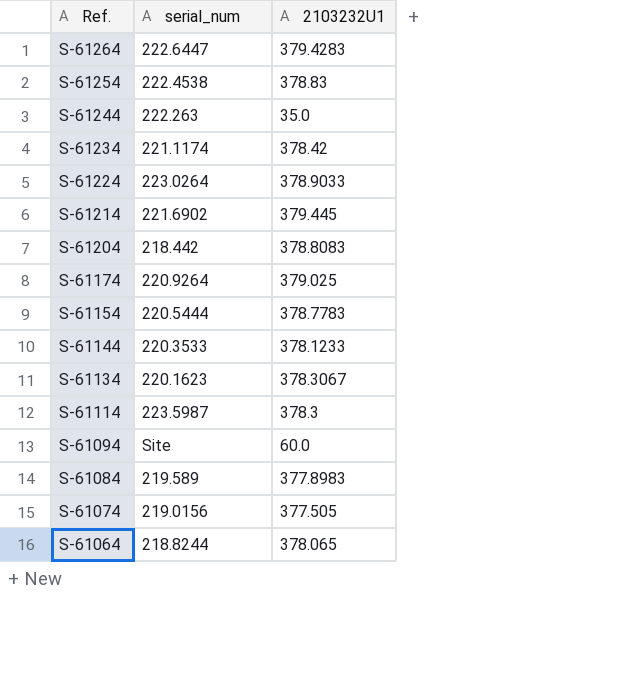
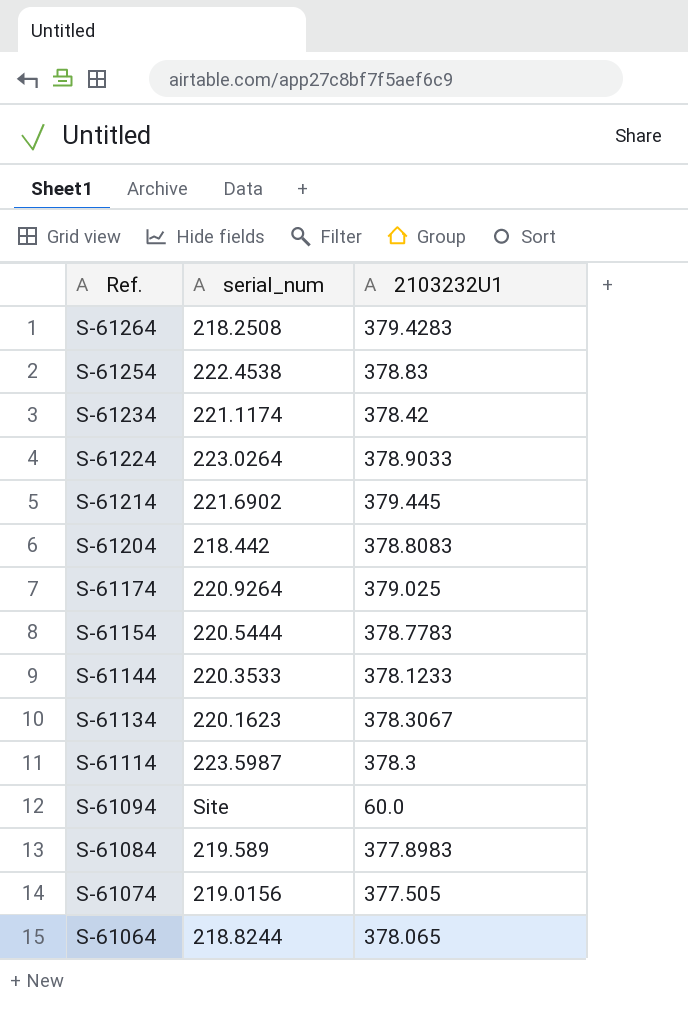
row S-61244: 222.263 | 35.0 -> none
S-61264 | serial_num: 222.6447 -> 218.2508

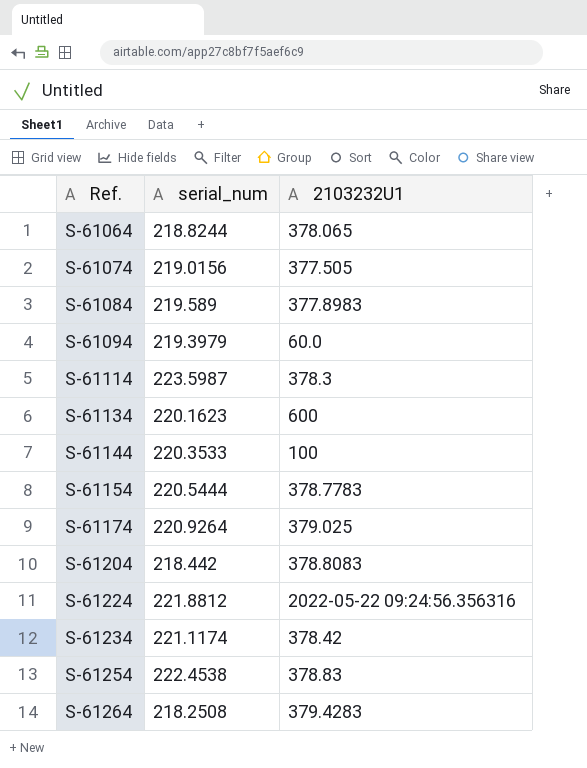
row order: Ref. descending -> Ref. ascending
row S-61214: 221.6902 | 379.445 -> none
S-61094 | serial_num: Site -> 219.3979
S-61134 | 2103232U1: 378.3067 -> 600
S-61144 | 2103232U1: 378.1233 -> 100
S-61224 | serial_num: 223.0264 -> 221.8812
S-61224 | 2103232U1: 378.9033 -> 2022-05-22 09:24:56.356316

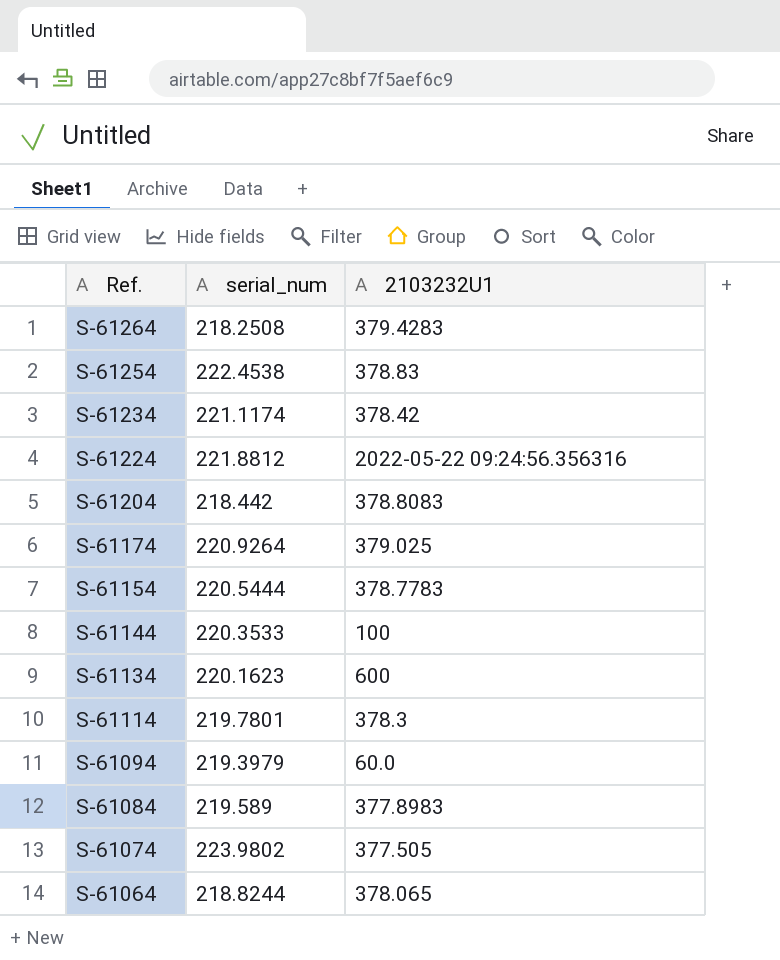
row order: Ref. ascending -> Ref. descending
S-61114 | serial_num: 223.5987 -> 219.7801
S-61074 | serial_num: 219.0156 -> 223.9802

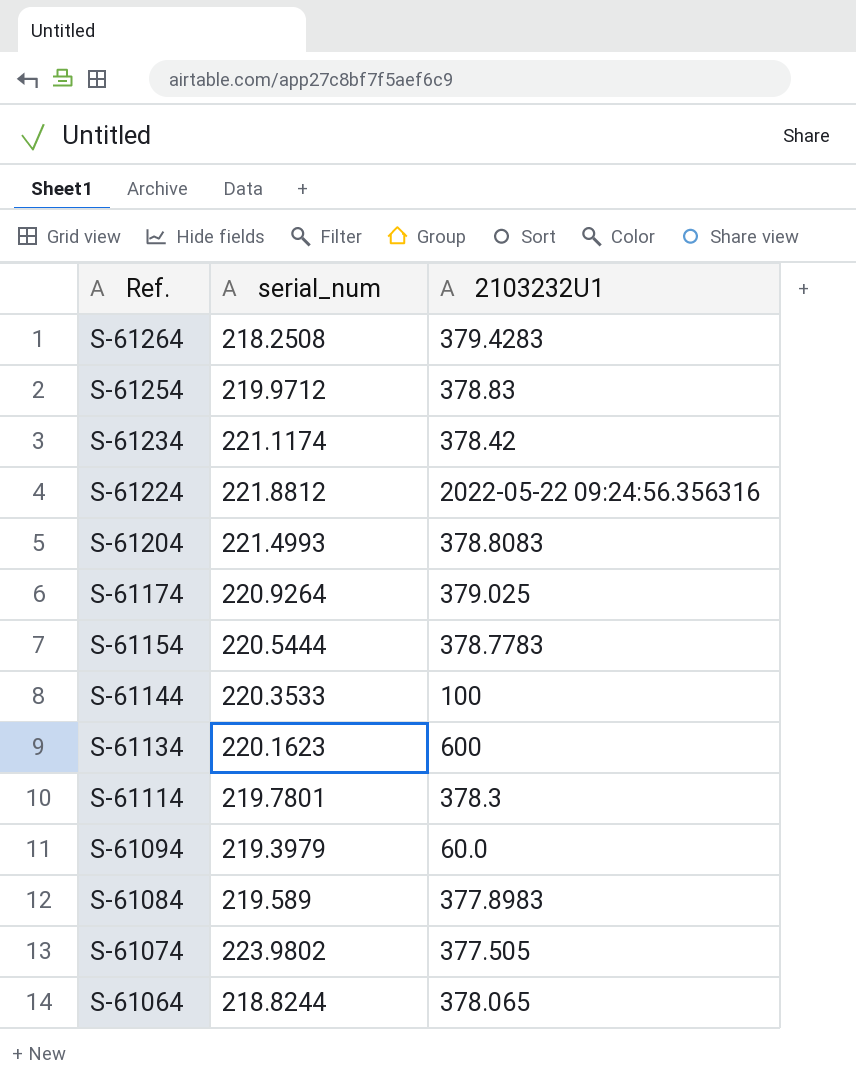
S-61254 | serial_num: 222.4538 -> 219.9712
S-61204 | serial_num: 218.442 -> 221.4993

